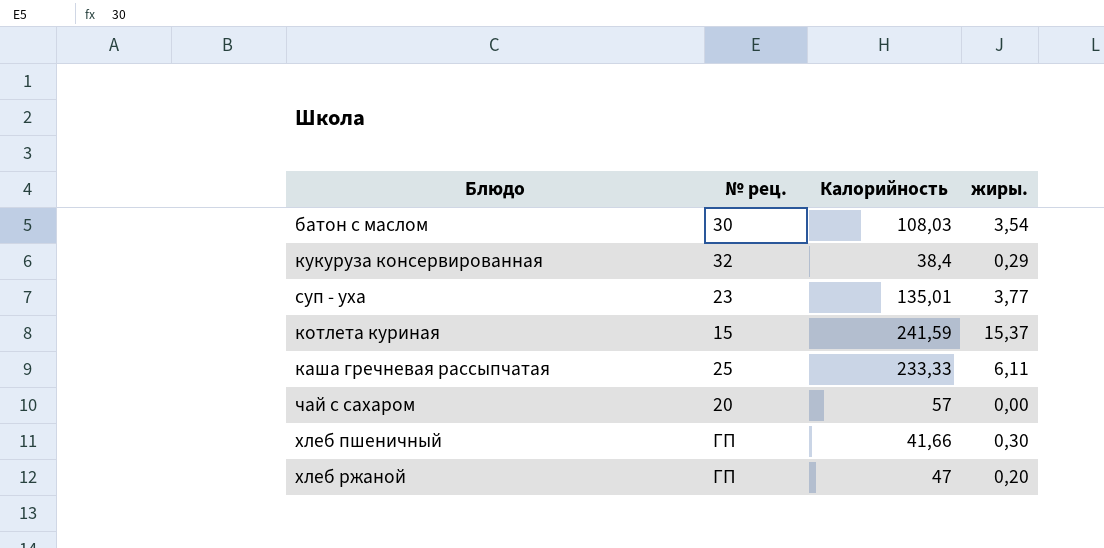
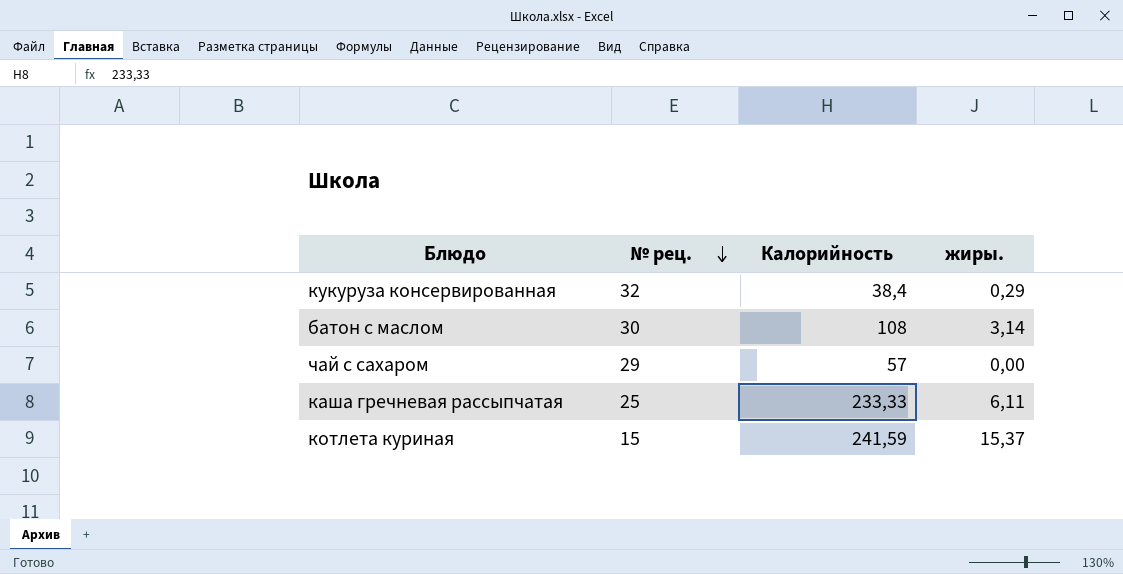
row order: none -> № рец. descending
row суп - уха: 23 | 135,01 | 3,77 -> none
row хлеб пшеничный: ГП | 41,66 | 0,30 -> none
row хлеб ржаной: ГП | 47 | 0,20 -> none
батон с маслом | Калорийность: 108,03 -> 108
батон с маслом | жиры.: 3,54 -> 3,14
чай с сахаром | № рец.: 20 -> 29

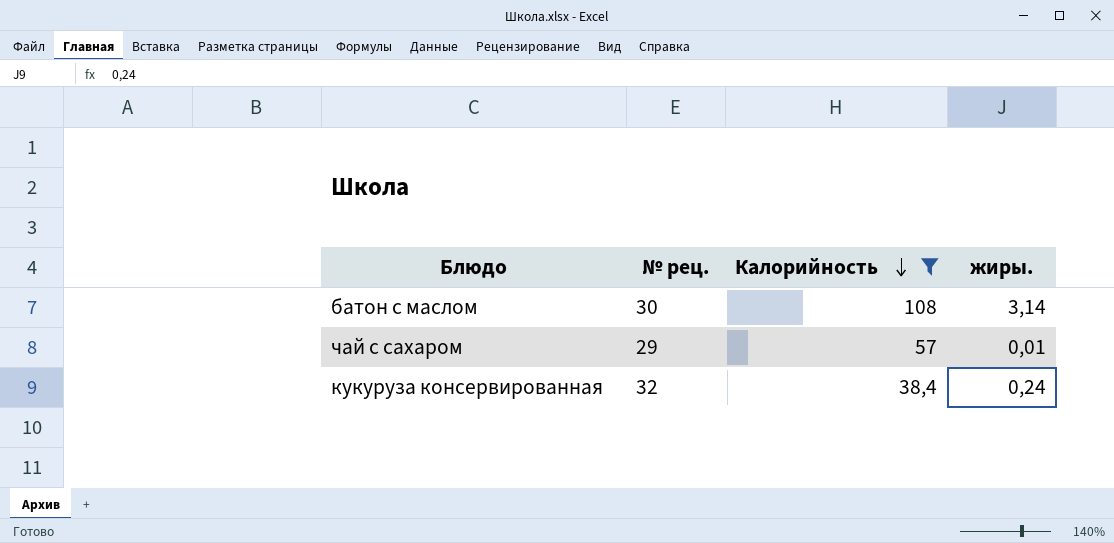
filter: none -> Калорийность <= 108
row order: № рец. descending -> Калорийность descending
чай с сахаром | жиры.: 0,00 -> 0,01
кукуруза консервированная | жиры.: 0,29 -> 0,24

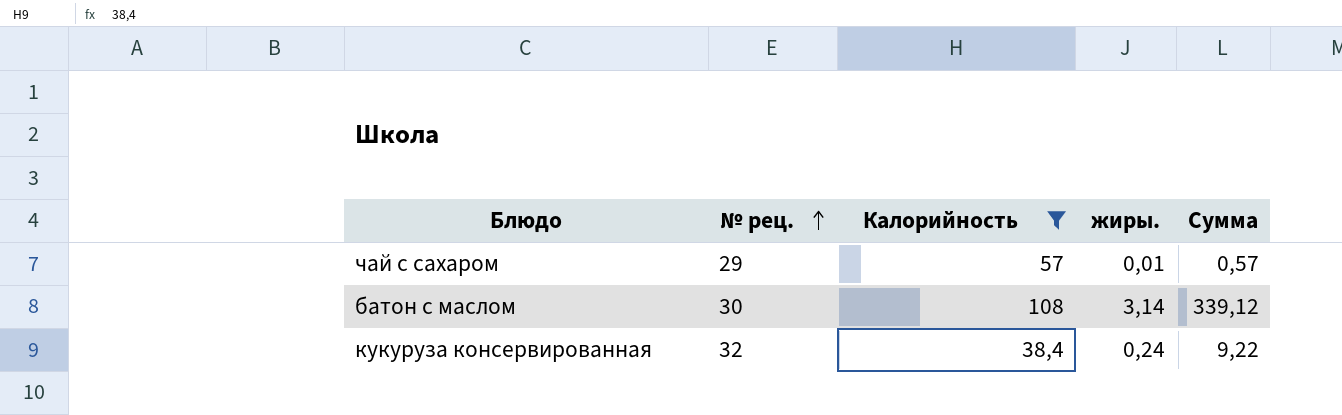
row order: Калорийность descending -> № рец. ascending
column Сумма | formula: none -> [Калорийность] * [жиры.]

